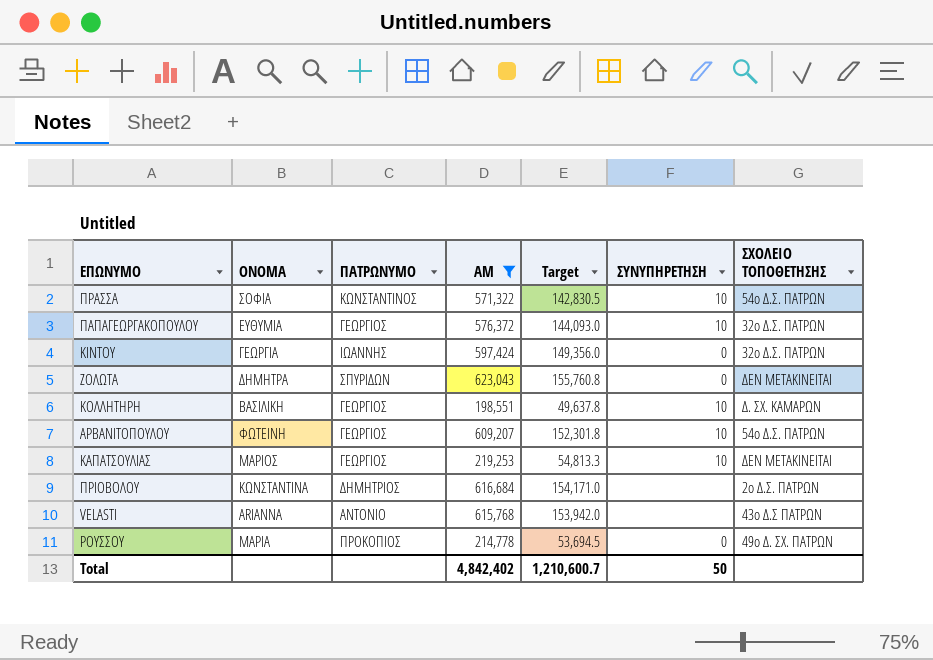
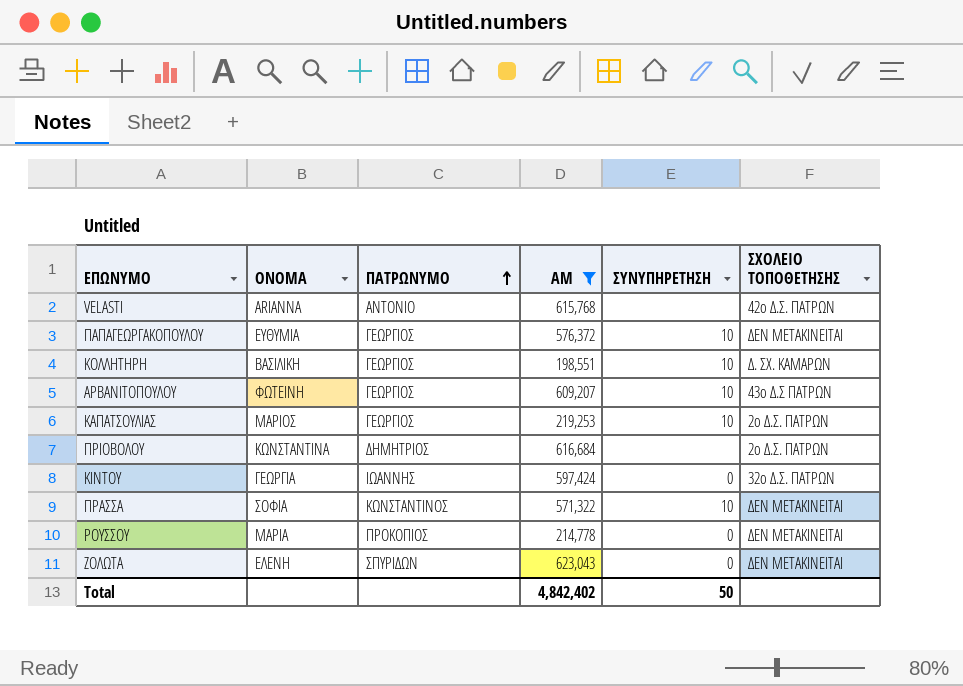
row order: none -> ΠΑΤΡΩΝΥΜΟ ascending
column Target | formula: [ΑΜ] * 0.25 -> none
VELASTI | ΣΧΟΛΕΙΟ ΤΟΠΟΘΕΤΗΣΗΣ: 43ο Δ.Σ ΠΑΤΡΩΝ -> 42o Δ.Σ. ΠΑΤΡΩΝ
ΠΑΠΑΓΕΩΡΓΑΚΟΠΟΥΛΟΥ | ΣΧΟΛΕΙΟ ΤΟΠΟΘΕΤΗΣΗΣ: 32o Δ.Σ. ΠΑΤΡΩΝ -> ΔΕΝ ΜΕΤΑΚΙΝΕΙΤΑΙ
ΑΡΒΑΝΙΤΟΠΟΥΛΟΥ | ΣΧΟΛΕΙΟ ΤΟΠΟΘΕΤΗΣΗΣ: 54ο Δ.Σ. ΠΑΤΡΩΝ -> 43ο Δ.Σ ΠΑΤΡΩΝ
ΚΑΠΑΤΣΟΥΛΙΑΣ | ΣΧΟΛΕΙΟ ΤΟΠΟΘΕΤΗΣΗΣ: ΔΕΝ ΜΕΤΑΚΙΝΕΙΤΑΙ -> 2ο Δ.Σ. ΠΑΤΡΩΝ
ΠΡΑΣΣΑ | ΣΧΟΛΕΙΟ ΤΟΠΟΘΕΤΗΣΗΣ: 54ο Δ.Σ. ΠΑΤΡΩΝ -> ΔΕΝ ΜΕΤΑΚΙΝΕΙΤΑΙ
ΡΟΥΣΣΟΥ | ΣΧΟΛΕΙΟ ΤΟΠΟΘΕΤΗΣΗΣ: 49ο Δ. ΣΧ. ΠΑΤΡΩΝ -> ΔΕΝ ΜΕΤΑΚΙΝΕΙΤΑΙ
ΖΟΛΩΤΑ | ΟΝΟΜΑ: ΔΗΜΗΤΡΑ -> ΕΛΕΝΗ

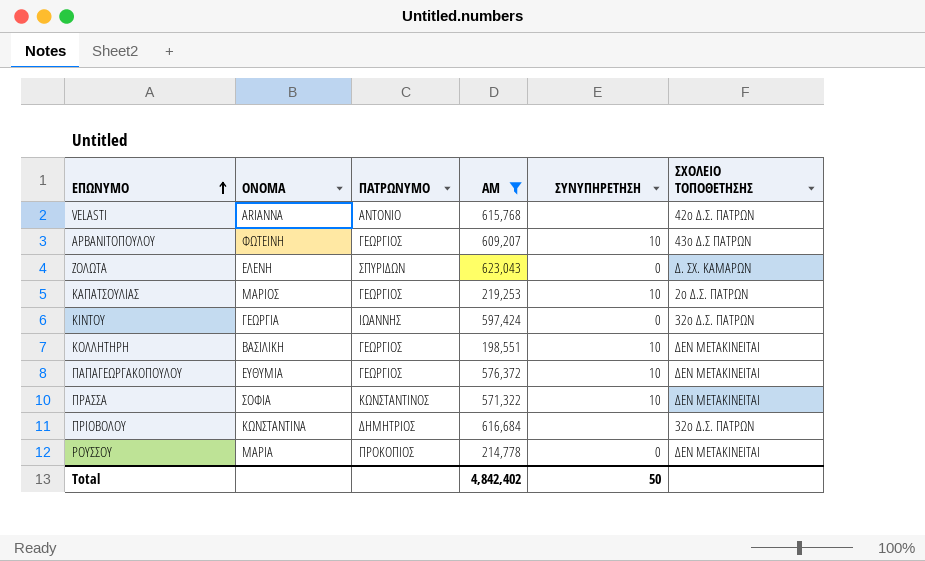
row order: ΠΑΤΡΩΝΥΜΟ ascending -> ΕΠΩΝΥΜΟ ascending
ΖΟΛΩΤΑ | ΣΧΟΛΕΙΟ ΤΟΠΟΘΕΤΗΣΗΣ: ΔΕΝ ΜΕΤΑΚΙΝΕΙΤΑΙ -> Δ. ΣΧ. ΚΑΜΑΡΩΝ
ΚΟΛΛΗΤΗΡΗ | ΣΧΟΛΕΙΟ ΤΟΠΟΘΕΤΗΣΗΣ: Δ. ΣΧ. ΚΑΜΑΡΩΝ -> ΔΕΝ ΜΕΤΑΚΙΝΕΙΤΑΙ
ΠΡΙΟΒΟΛΟΥ | ΣΧΟΛΕΙΟ ΤΟΠΟΘΕΤΗΣΗΣ: 2ο Δ.Σ. ΠΑΤΡΩΝ -> 32o Δ.Σ. ΠΑΤΡΩΝ

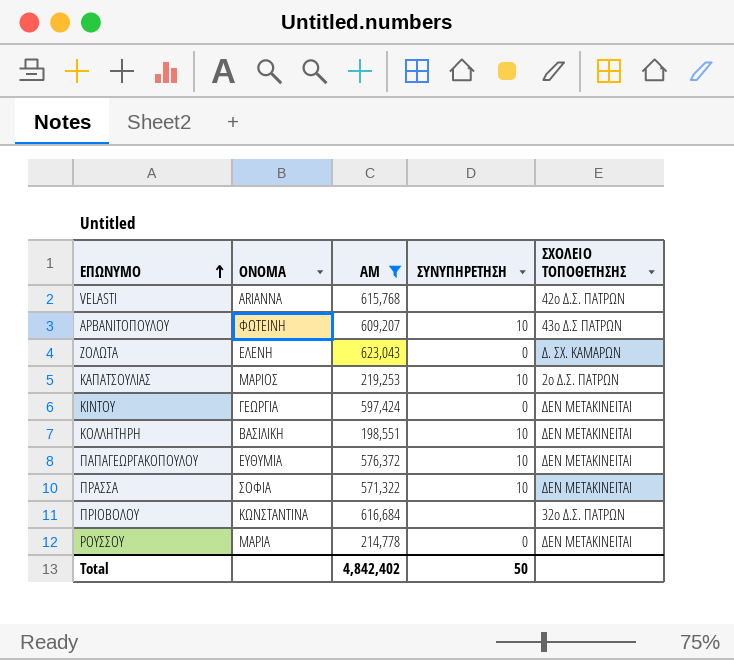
column ΠΑΤΡΩΝΥΜΟ | position: 3 -> none
ΚΙΝΤΟΥ | ΣΧΟΛΕΙΟ ΤΟΠΟΘΕΤΗΣΗΣ: 32o Δ.Σ. ΠΑΤΡΩΝ -> ΔΕΝ ΜΕΤΑΚΙΝΕΙΤΑΙ

